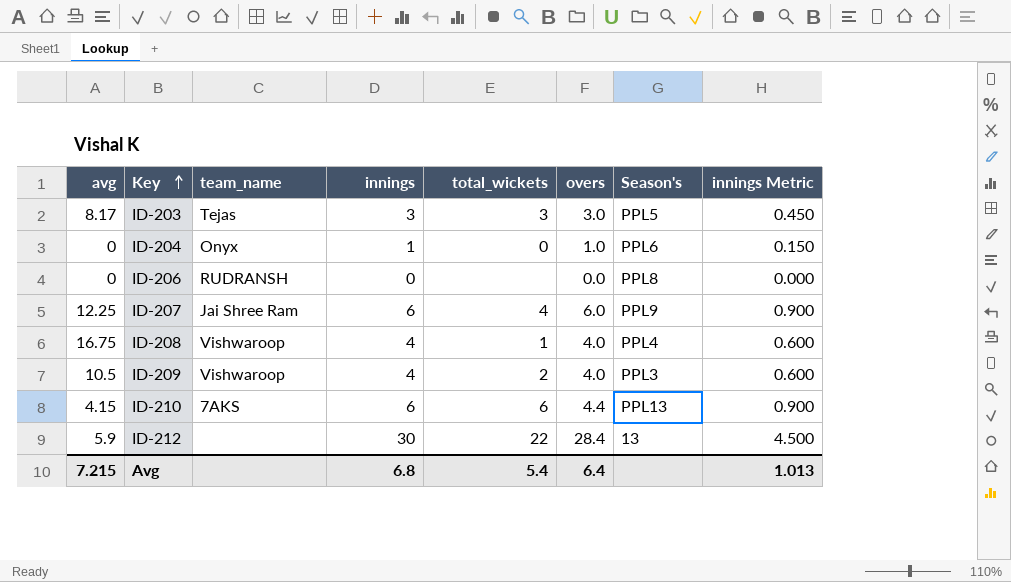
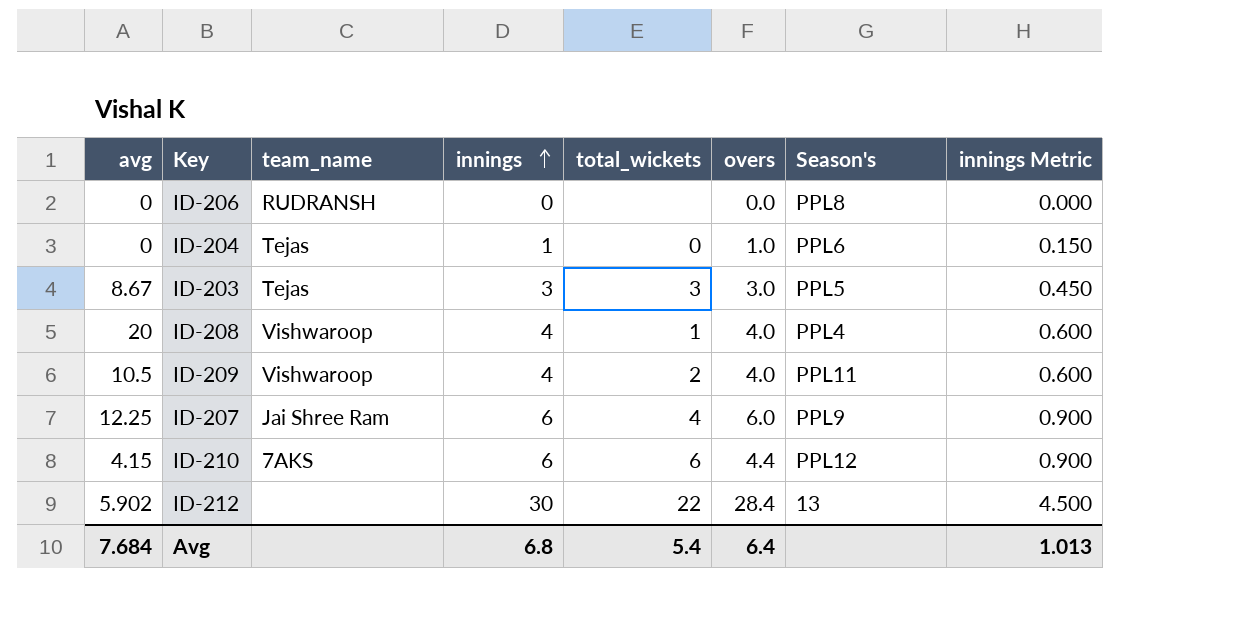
row order: Key ascending -> innings ascending
ID-204 | team_name: Onyx -> Tejas
ID-203 | avg: 8.17 -> 8.67
ID-208 | avg: 16.75 -> 20
ID-209 | Season's: PPL3 -> PPL11
ID-210 | Season's: PPL13 -> PPL12
ID-212 | avg: 5.9 -> 5.902
Avg | avg: 7.215 -> 7.684

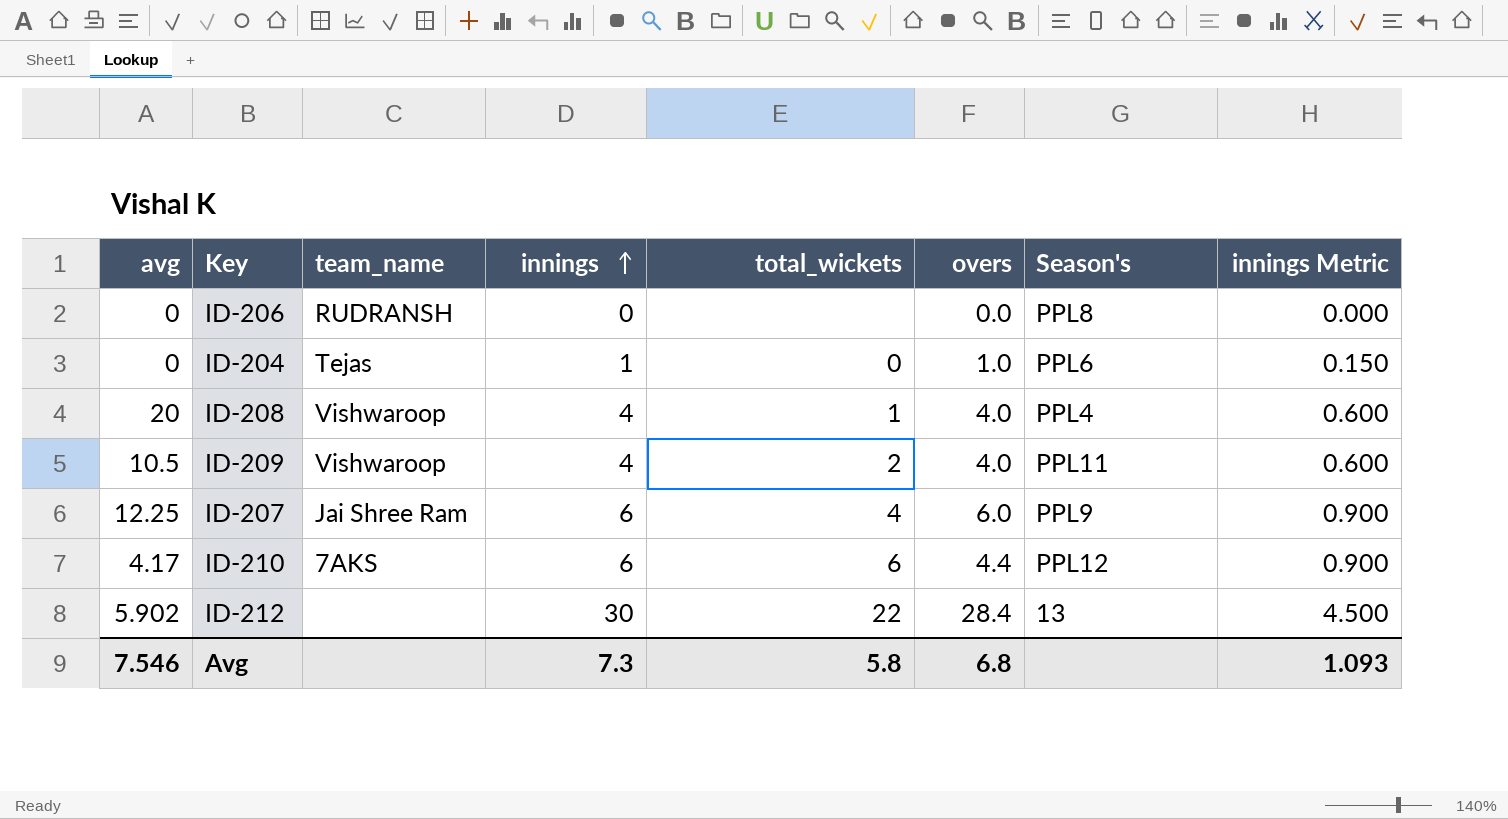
row ID-203: 8.67 | Tejas | 3 | 3 | 3.0 | PPL5 | 0.450 -> none
ID-210 | avg: 4.15 -> 4.17
Avg | avg: 7.684 -> 7.546
Avg | innings: 6.8 -> 7.3
Avg | total_wickets: 5.4 -> 5.8
Avg | overs: 6.4 -> 6.8
Avg | innings Metric: 1.013 -> 1.093

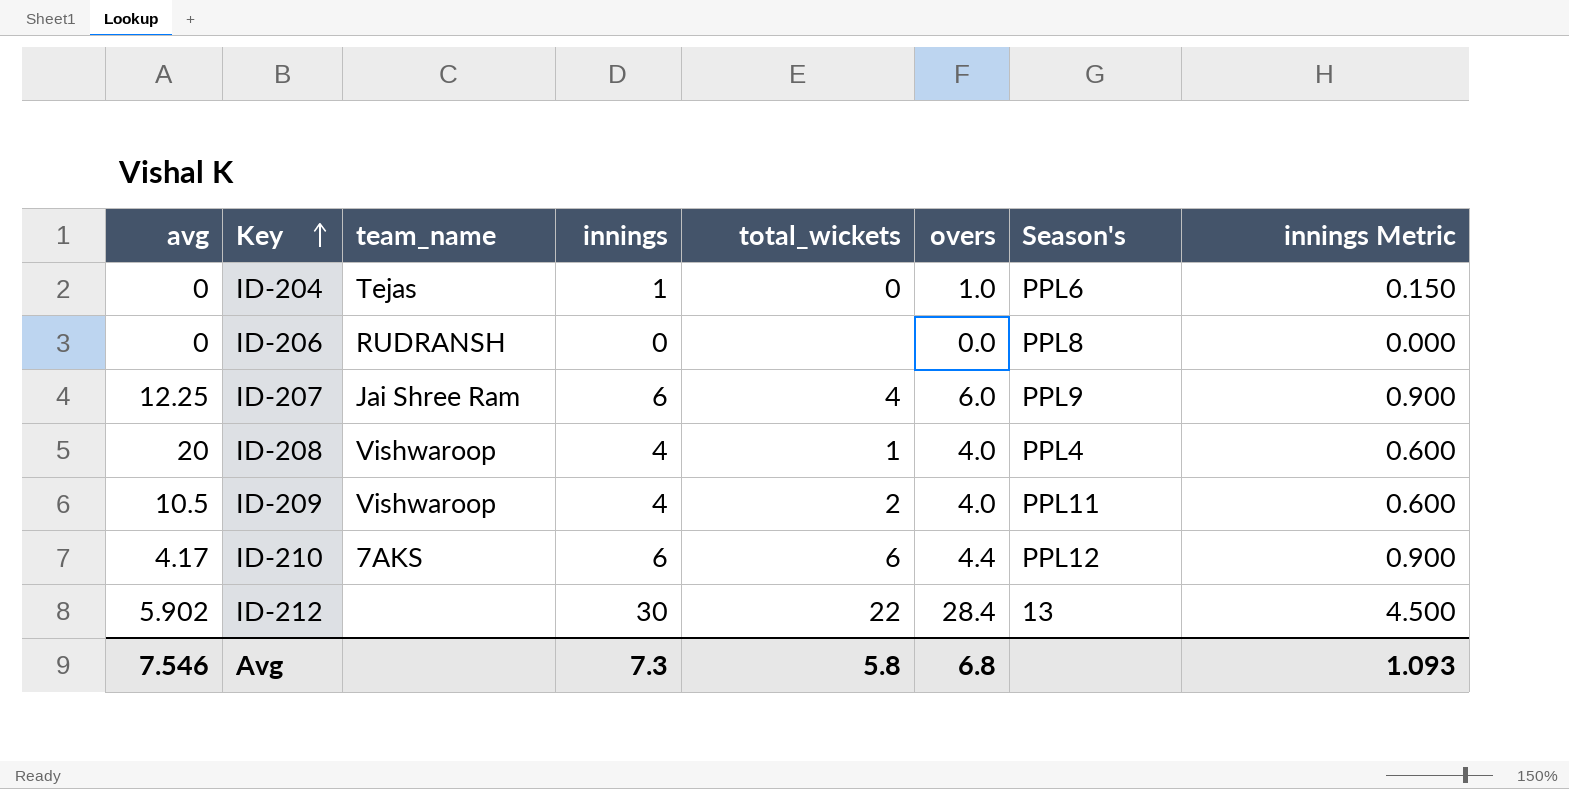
row order: innings ascending -> Key ascending

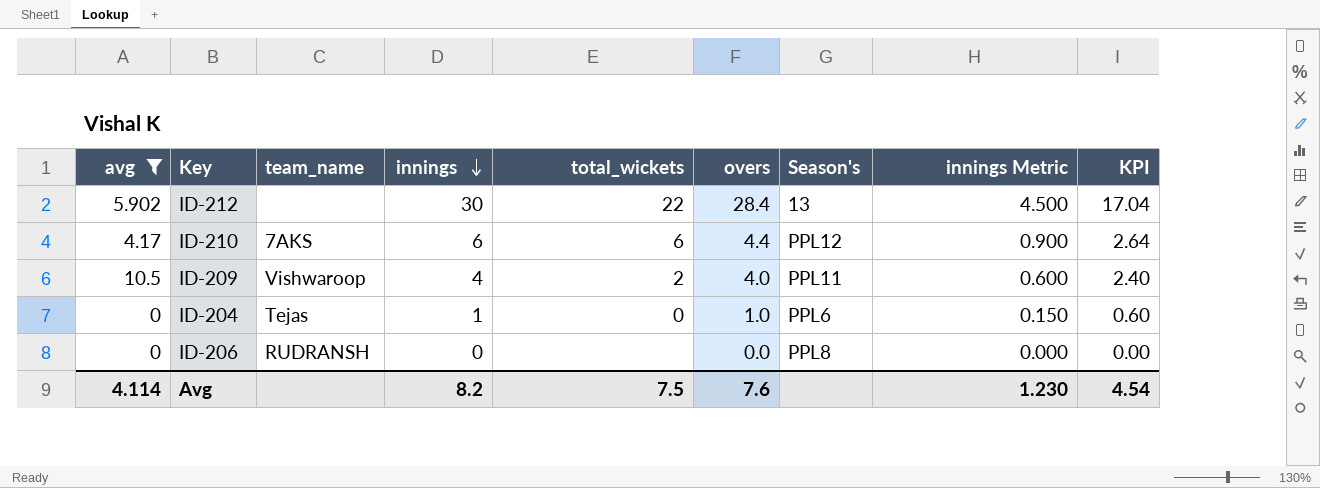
filter: none -> avg <= 10.5
row order: Key ascending -> innings descending
column KPI | formula: none -> [overs] * 0.6
Avg | avg: 7.546 -> 4.114
Avg | innings: 7.3 -> 8.2
Avg | total_wickets: 5.8 -> 7.5
Avg | overs: 6.8 -> 7.6
Avg | innings Metric: 1.093 -> 1.230

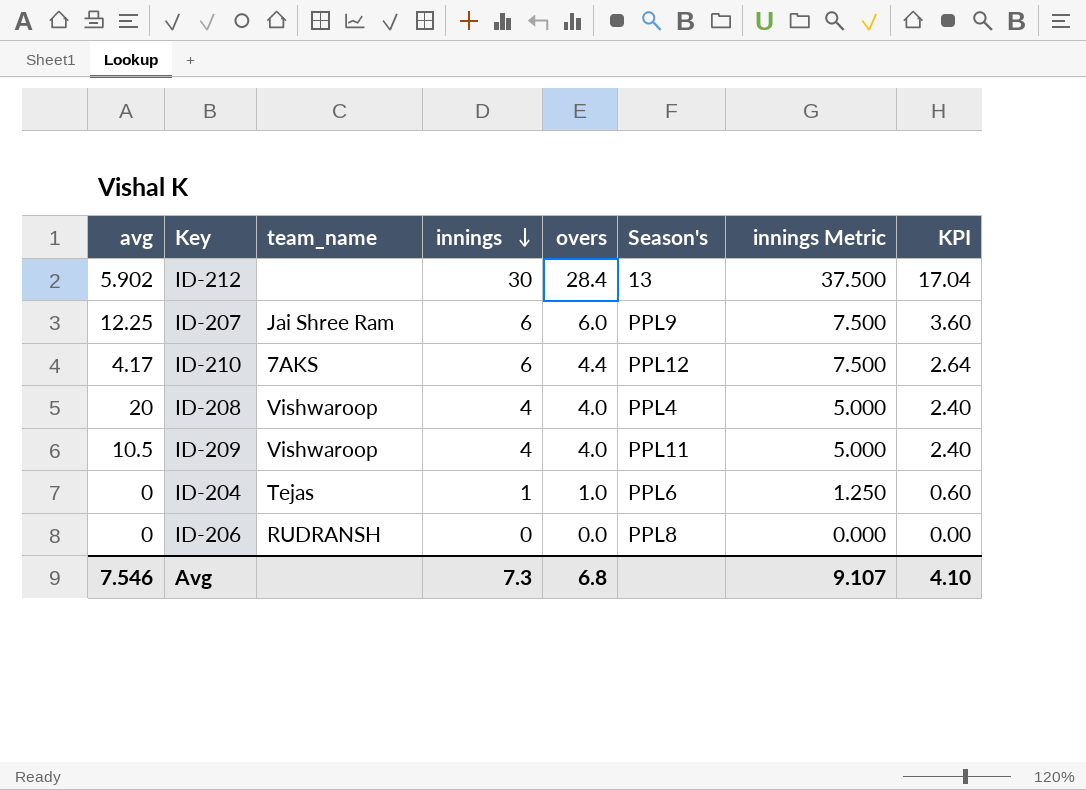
filter: avg <= 10.5 -> none
column total_wickets | position: 5 -> none
column innings Metric | formula: [innings] * 0.15 -> [innings] * 1.25
Avg | avg: 4.114 -> 7.546
Avg | innings: 8.2 -> 7.3
Avg | overs: 7.6 -> 6.8
Avg | innings Metric: 1.230 -> 9.107
Avg | KPI: 4.54 -> 4.10

